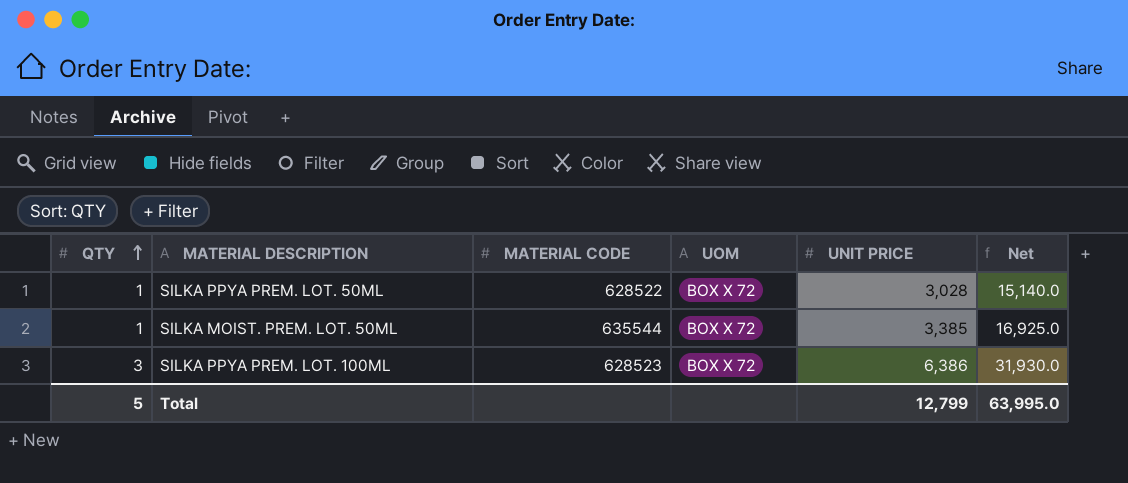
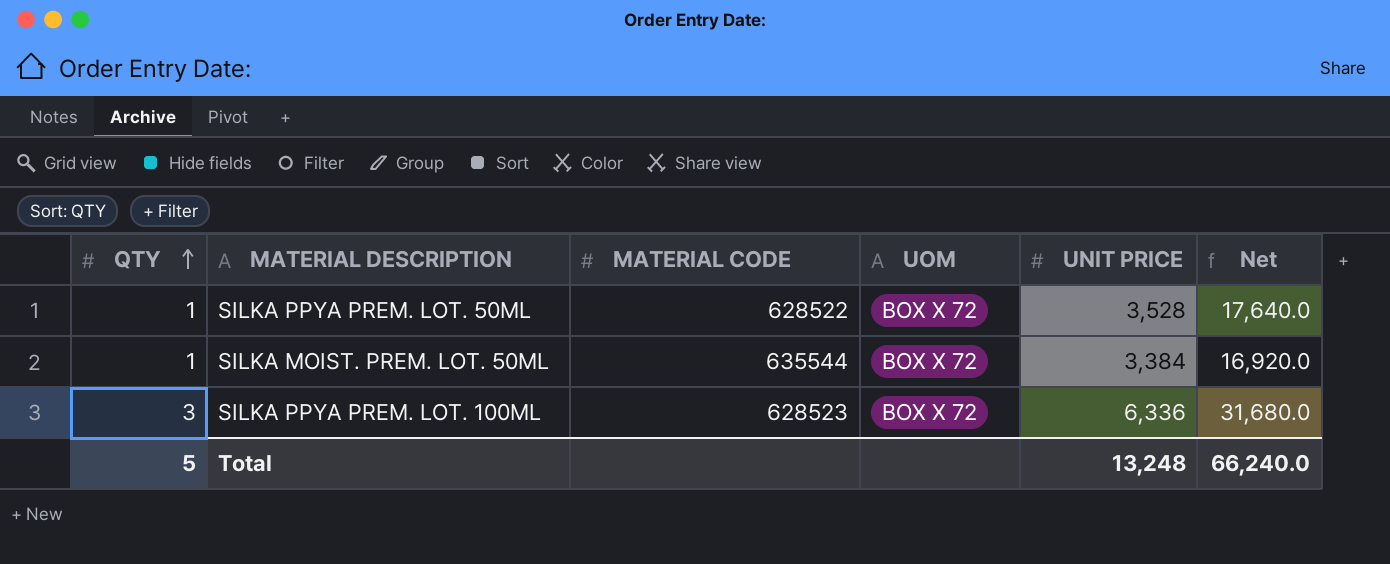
SILKA PPYA PREM. LOT. 50ML | UNIT PRICE: 3,028 -> 3,528
SILKA PPYA PREM. LOT. 50ML | Net: 15,140.0 -> 17,640.0
SILKA MOIST. PREM. LOT. 50ML | UNIT PRICE: 3,385 -> 3,384
SILKA MOIST. PREM. LOT. 50ML | Net: 16,925.0 -> 16,920.0
SILKA PPYA PREM. LOT. 100ML | UNIT PRICE: 6,386 -> 6,336
SILKA PPYA PREM. LOT. 100ML | Net: 31,930.0 -> 31,680.0
Total | UNIT PRICE: 12,799 -> 13,248
Total | Net: 63,995.0 -> 66,240.0

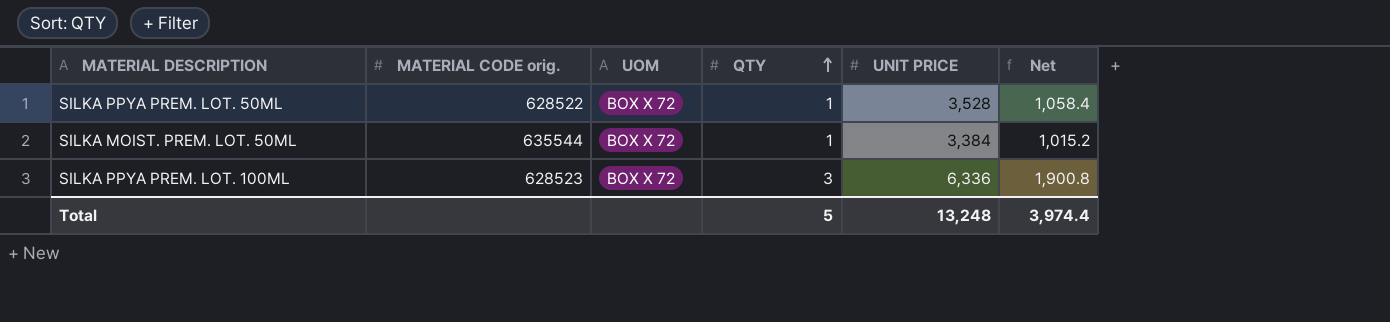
column name: MATERIAL CODE -> MATERIAL CODE orig.
column QTY | position: 1 -> 4
column Net | formula: [UNIT PRICE] * 5 -> [UNIT PRICE] * 0.3
Total | Net: 66,240.0 -> 3,974.4

